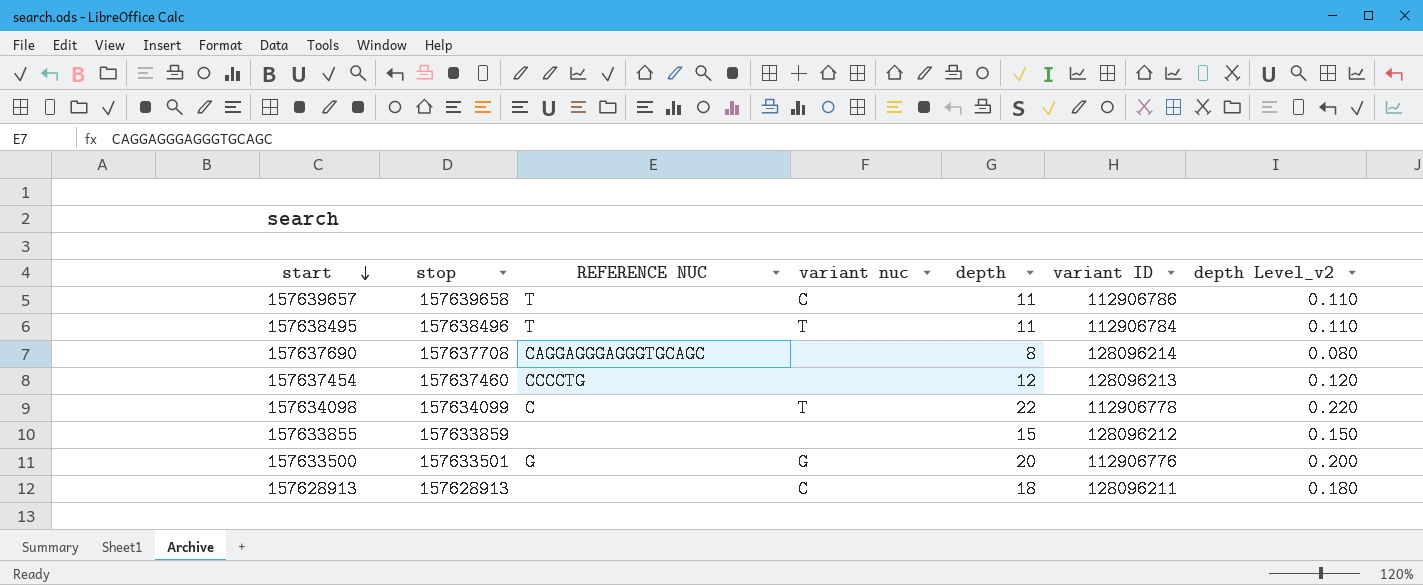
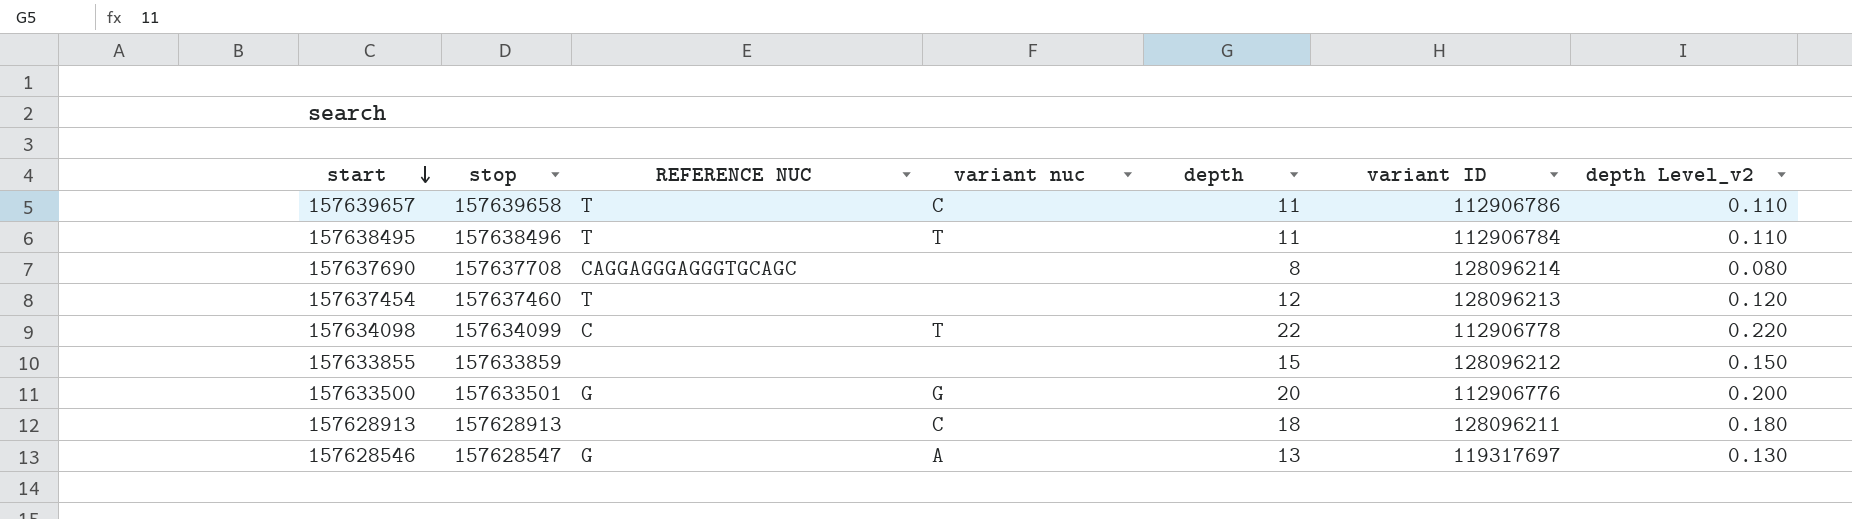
157637454 | REFERENCE NUC: CCCCTG -> T
row 157628546: none -> 157628547 | G | A | 13 | 119317697 | 0.130

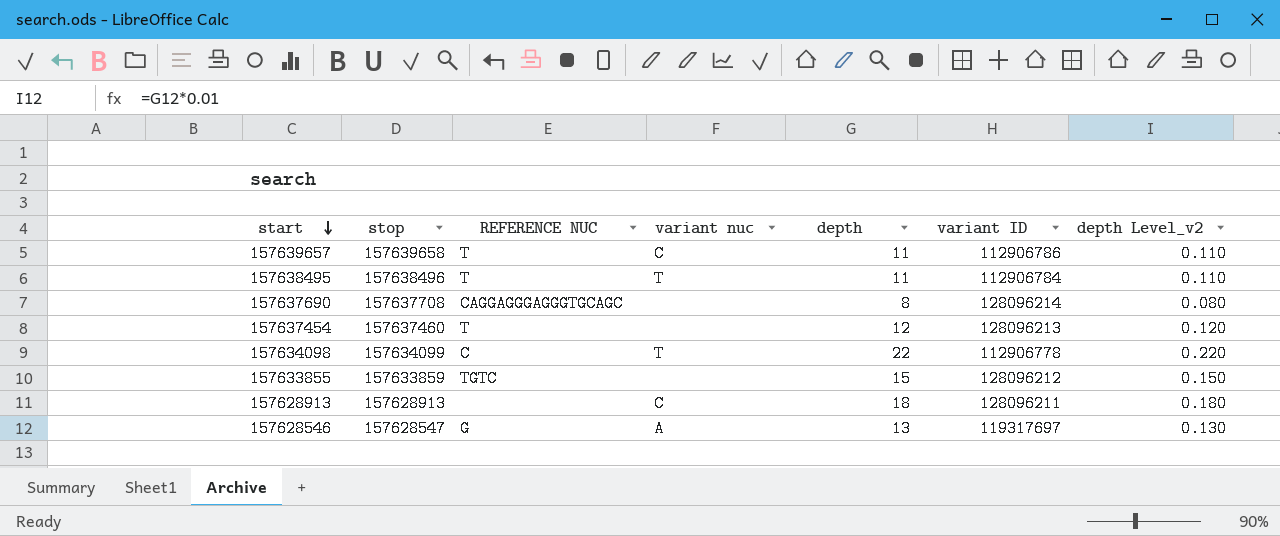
row 157633500: 157633501 | G | G | 20 | 112906776 | 0.200 -> none
157633855 | REFERENCE NUC: none -> TGTC

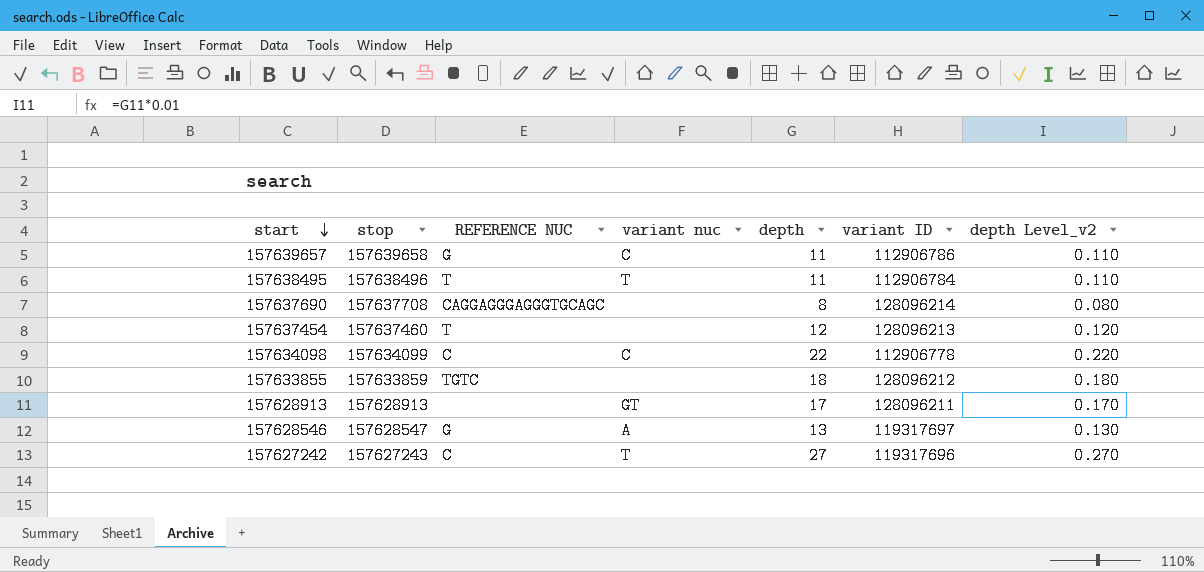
157639657 | REFERENCE NUC: T -> G
157634098 | variant nuc: T -> C
157633855 | depth: 15 -> 18
157633855 | depth Level_v2: 0.150 -> 0.180
157628913 | variant nuc: C -> GT
157628913 | depth: 18 -> 17
157628913 | depth Level_v2: 0.180 -> 0.170
row 157627242: none -> 157627243 | C | T | 27 | 119317696 | 0.270

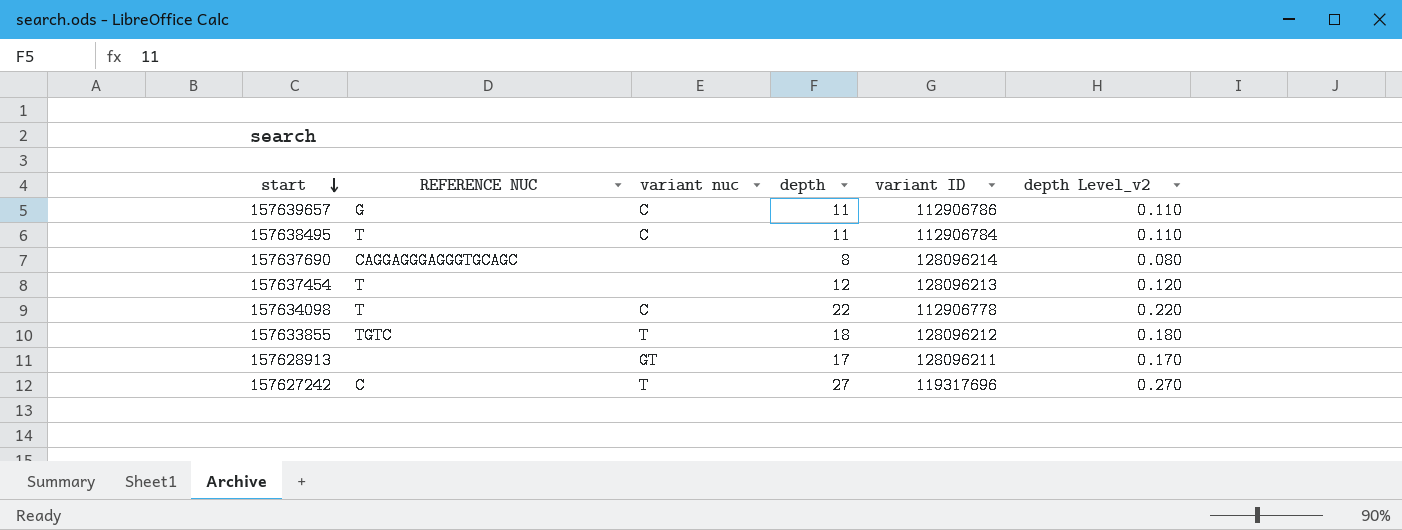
column stop | position: 2 -> none
row 157628546: 157628547 | G | A | 13 | 119317697 | 0.130 -> none
157638495 | variant nuc: T -> C
157634098 | REFERENCE NUC: C -> T
157633855 | variant nuc: none -> T

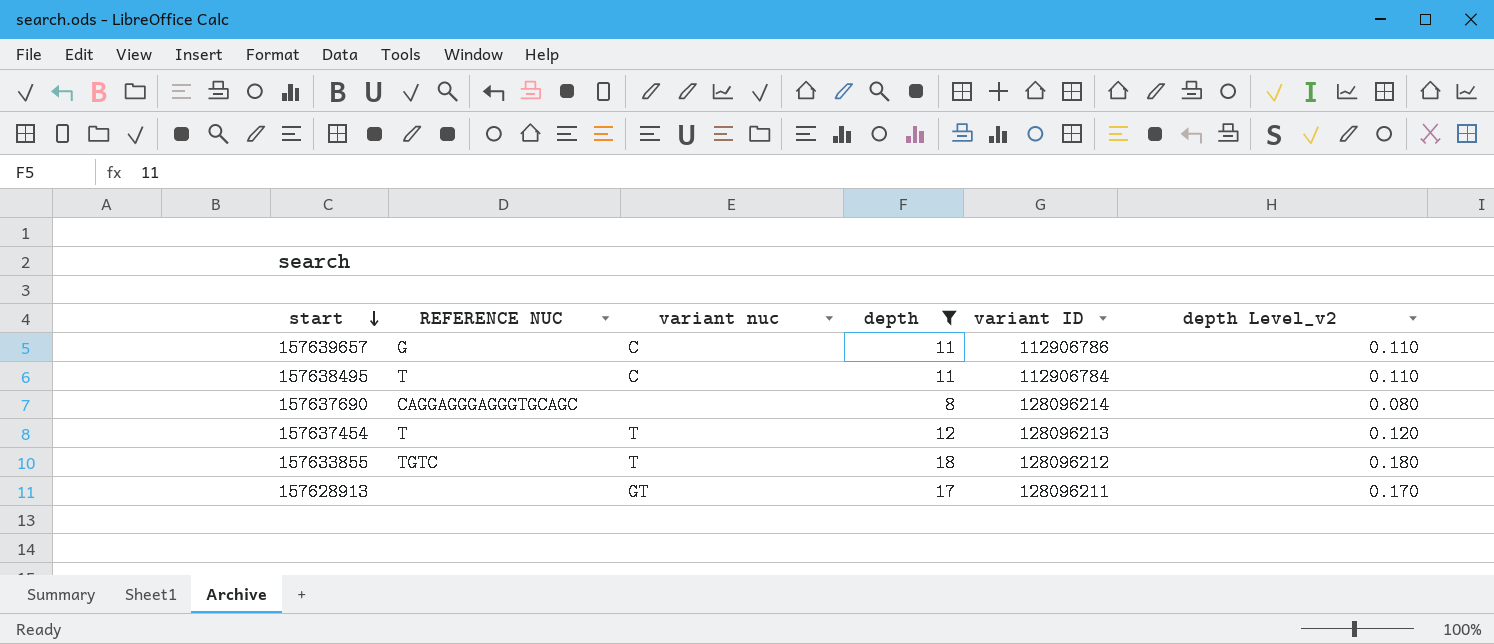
filter: none -> depth <= 18
157637454 | variant nuc: none -> T

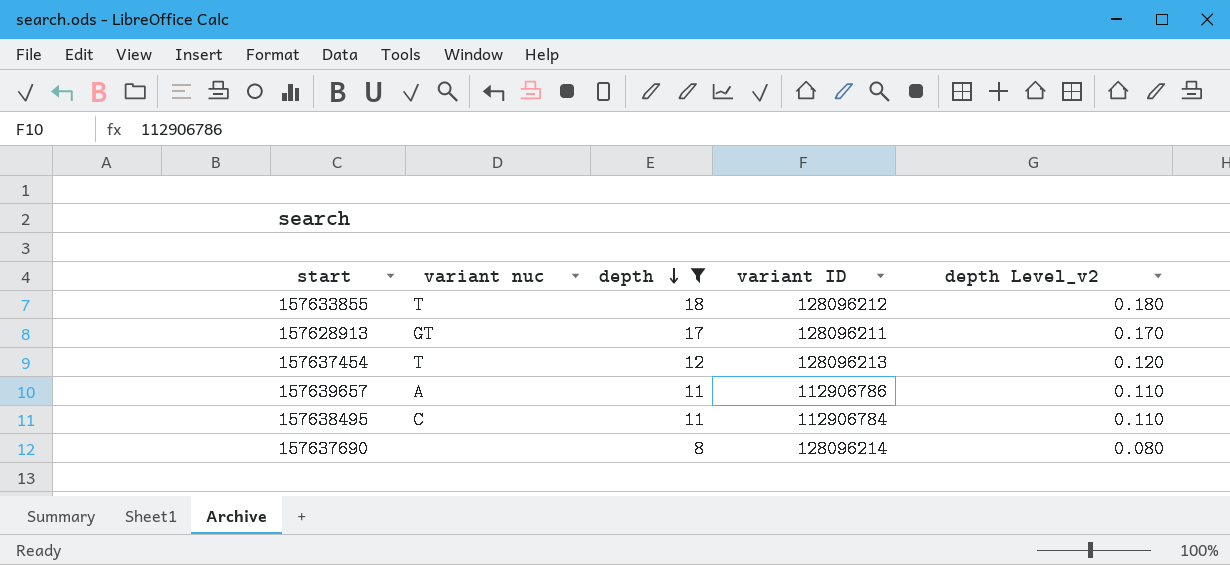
row order: start descending -> depth descending
column REFERENCE NUC | position: 2 -> none
157639657 | variant nuc: C -> A

